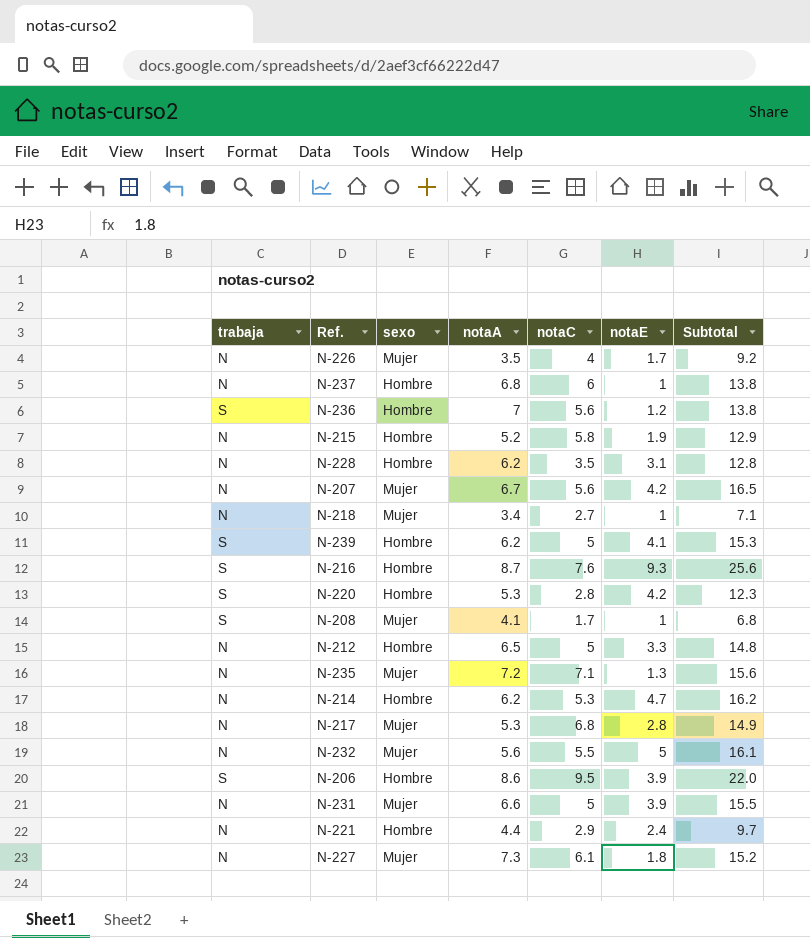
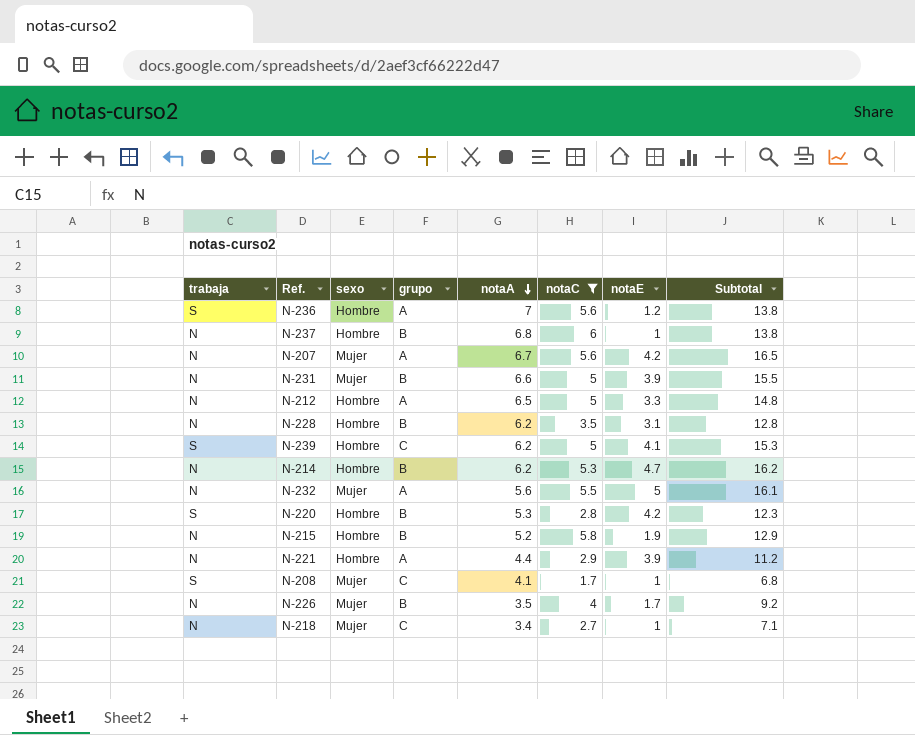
filter: none -> notaC <= 6
row order: none -> notaA descending
column grupo | position: none -> 4
N-221 | notaE: 2.4 -> 3.9
N-221 | Subtotal: 9.7 -> 11.2

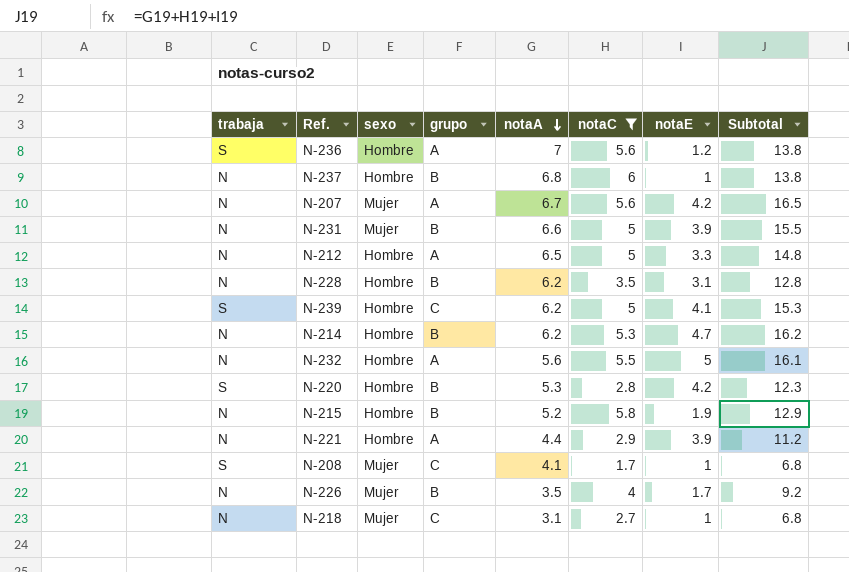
N-232 | sexo: Mujer -> Hombre
N-218 | notaA: 3.4 -> 3.1
N-218 | Subtotal: 7.1 -> 6.8

